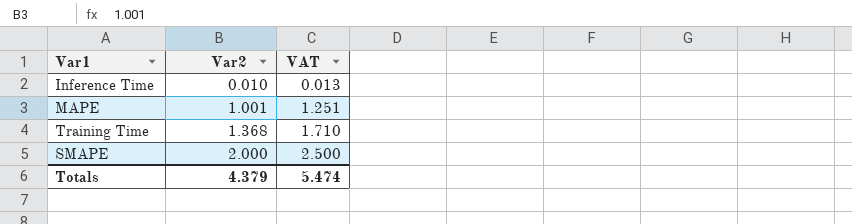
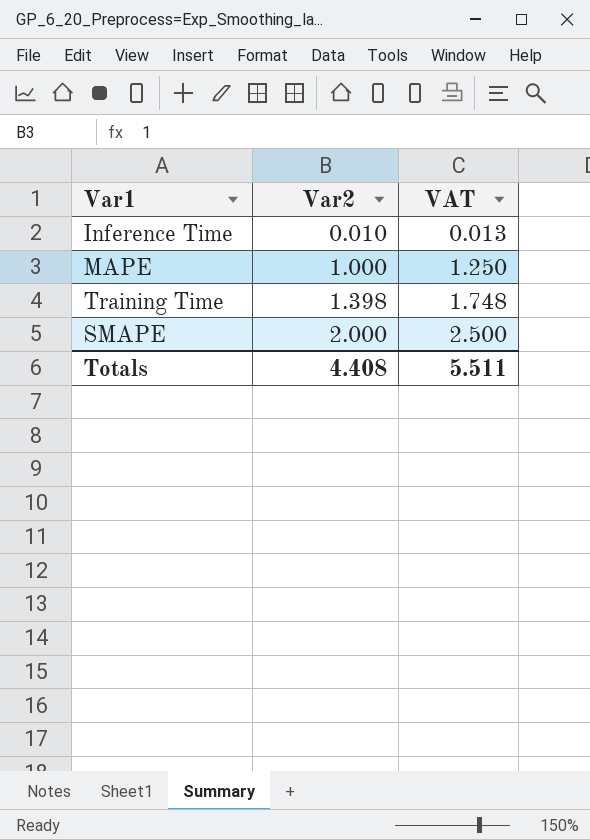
MAPE | Var2: 1.001 -> 1.000
MAPE | VAT: 1.251 -> 1.250
Training Time | Var2: 1.368 -> 1.398
Training Time | VAT: 1.710 -> 1.748
Totals | Var2: 4.379 -> 4.408
Totals | VAT: 5.474 -> 5.511

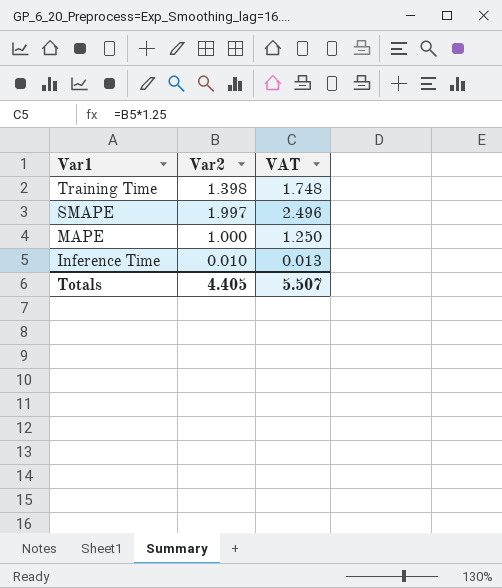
row order: Var2 ascending -> Var1 descending
SMAPE | Var2: 2.000 -> 1.997
SMAPE | VAT: 2.500 -> 2.496
Totals | Var2: 4.408 -> 4.405
Totals | VAT: 5.511 -> 5.507

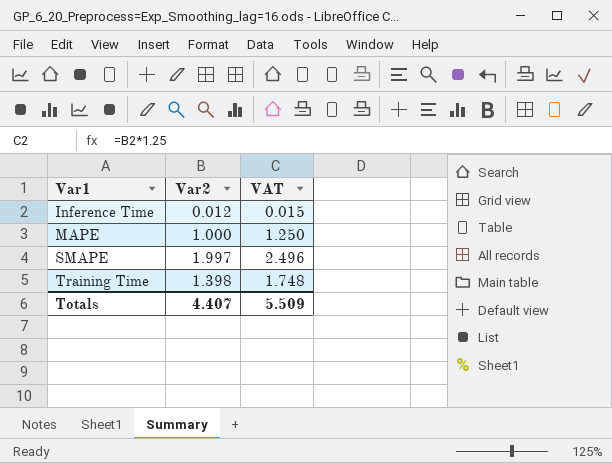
row order: Var1 descending -> Var1 ascending
Inference Time | Var2: 0.010 -> 0.012
Inference Time | VAT: 0.013 -> 0.015
Totals | Var2: 4.405 -> 4.407
Totals | VAT: 5.507 -> 5.509

